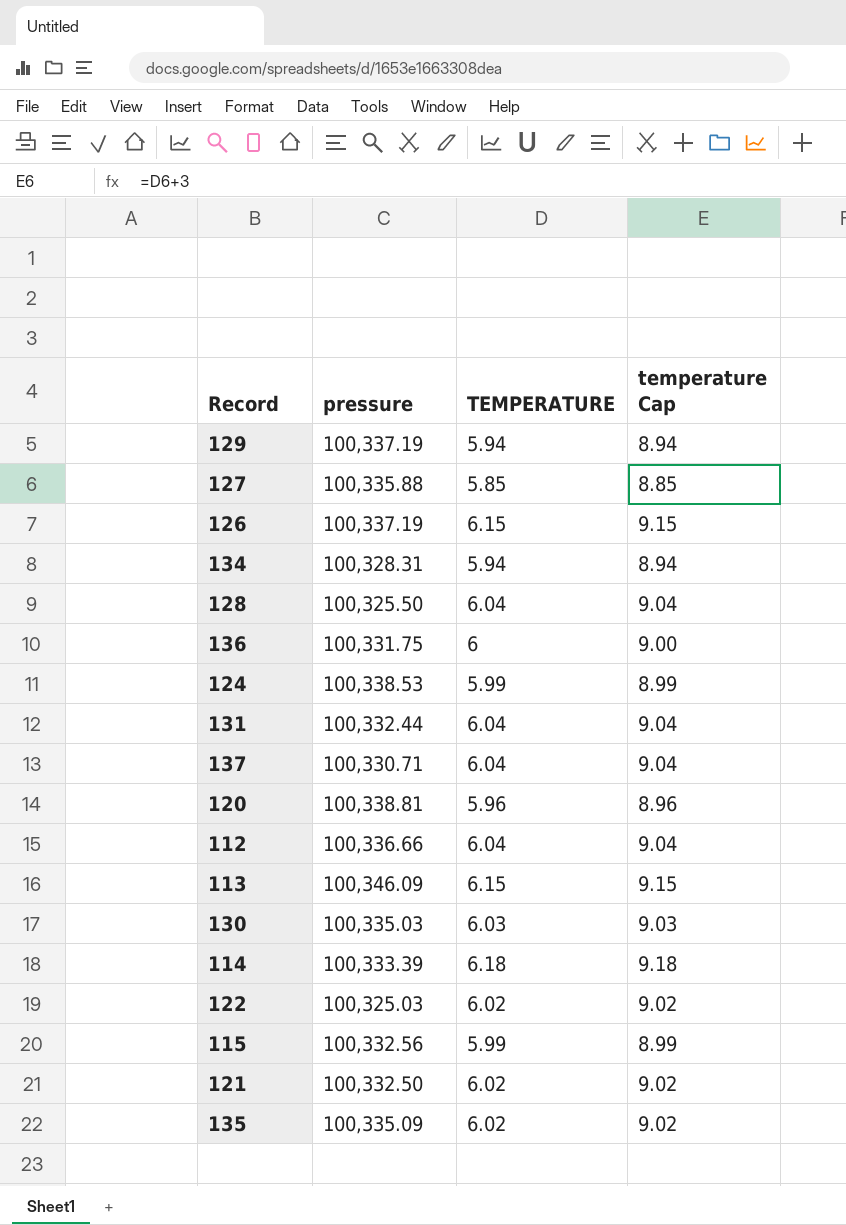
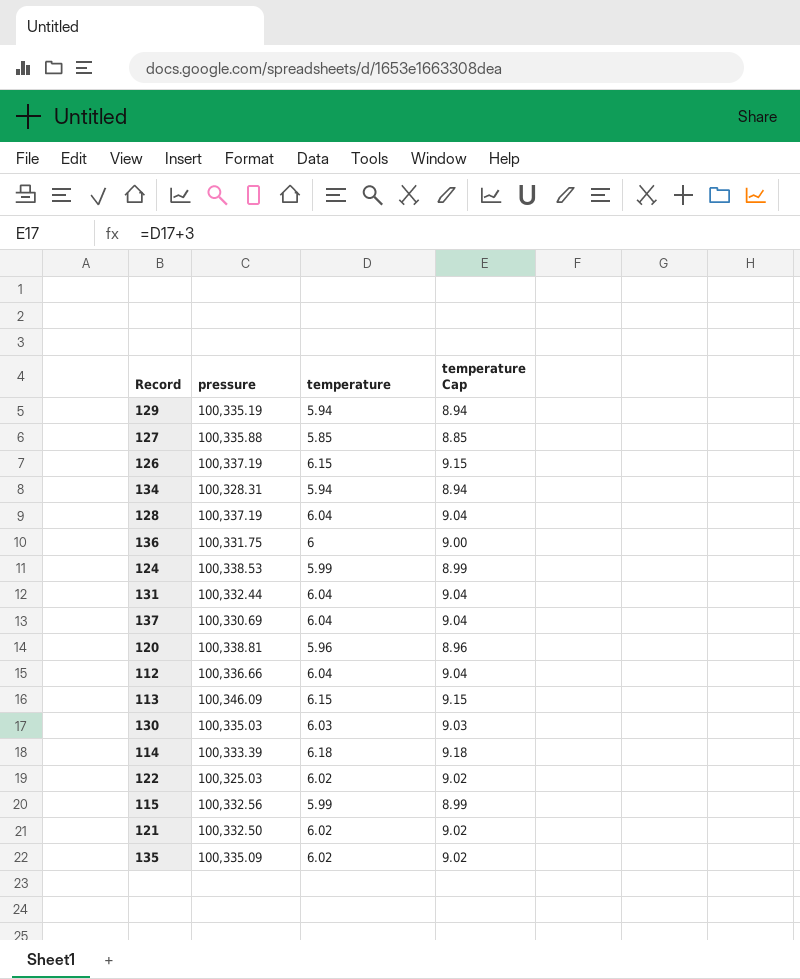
column name: TEMPERATURE -> temperature
129 | pressure: 100,337.19 -> 100,335.19
128 | pressure: 100,325.50 -> 100,337.19
137 | pressure: 100,330.71 -> 100,330.69

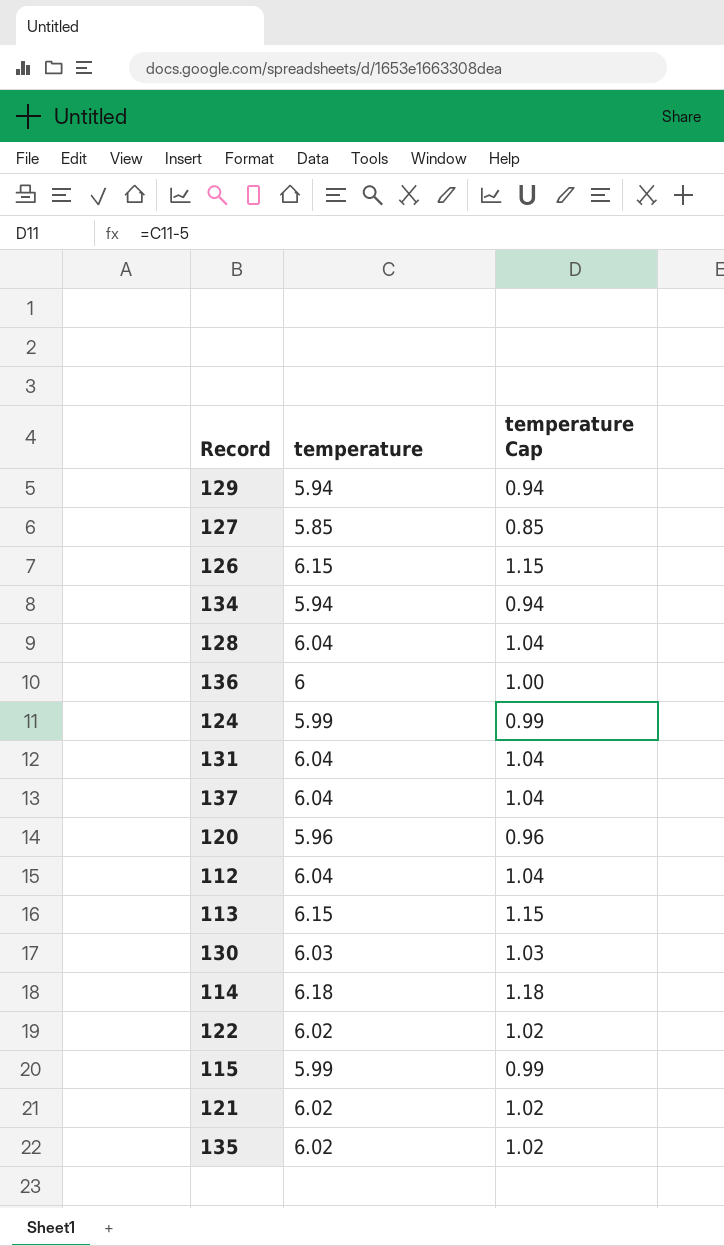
column pressure | position: 2 -> none
column temperature Cap | formula: [temperature] + 3 -> [temperature] - 5

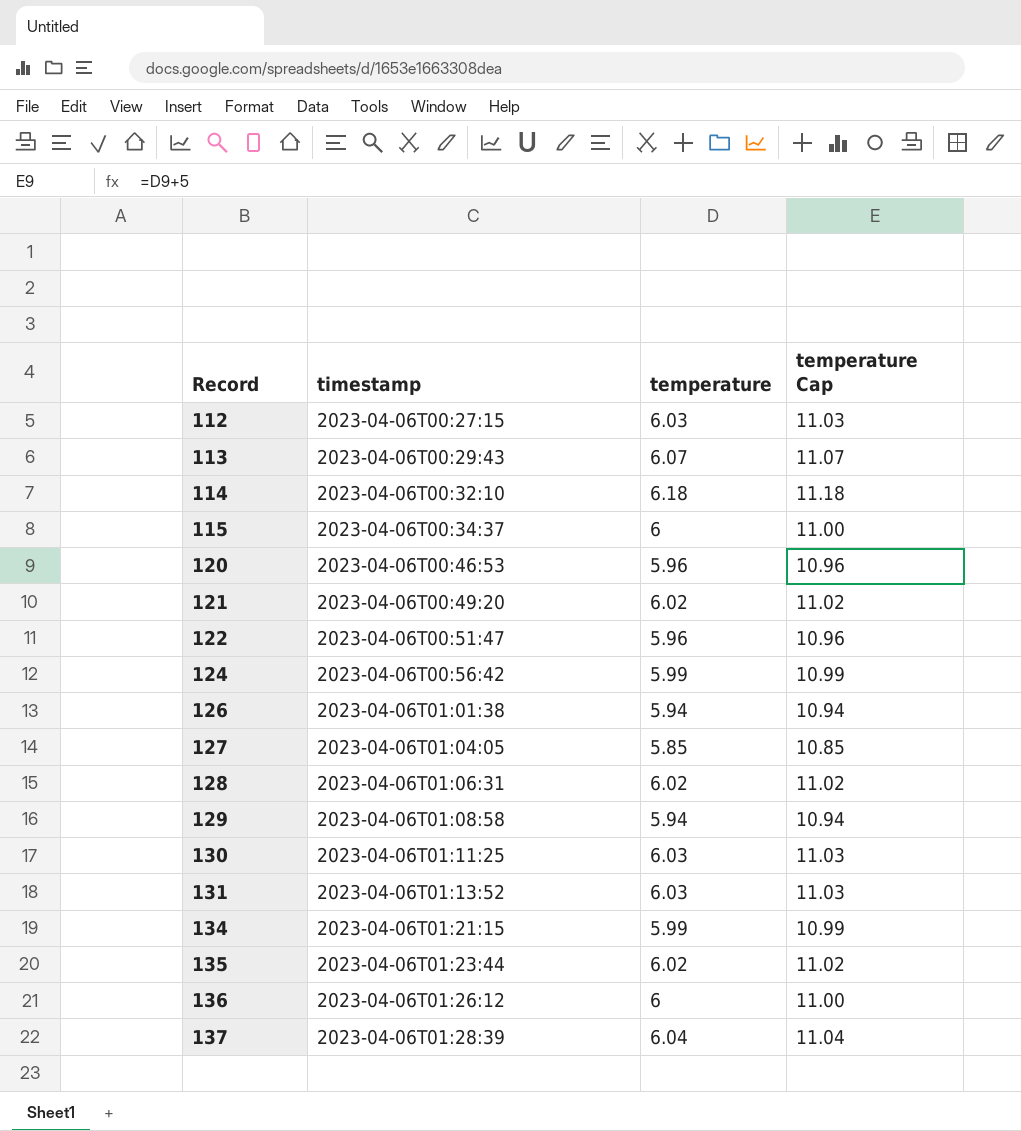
row order: none -> Record ascending
column timestamp | position: none -> 2
column temperature Cap | formula: [temperature] - 5 -> [temperature] + 5
112 | temperature: 6.04 -> 6.03
113 | temperature: 6.15 -> 6.07
115 | temperature: 5.99 -> 6
122 | temperature: 6.02 -> 5.96
126 | temperature: 6.15 -> 5.94
128 | temperature: 6.04 -> 6.02
131 | temperature: 6.04 -> 6.03
134 | temperature: 5.94 -> 5.99

